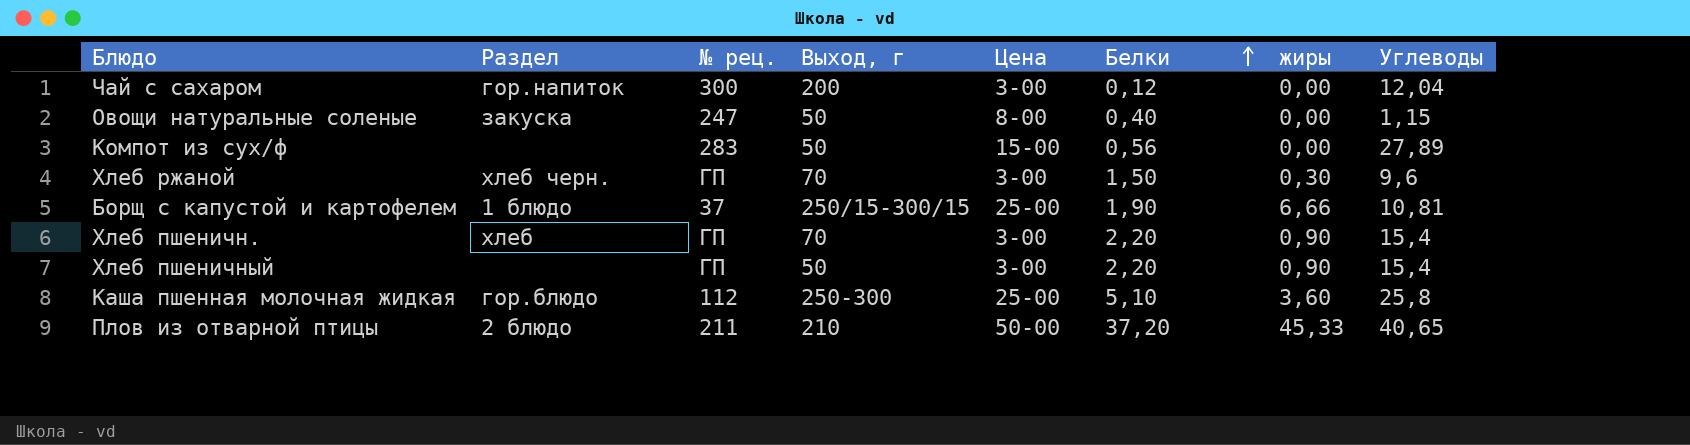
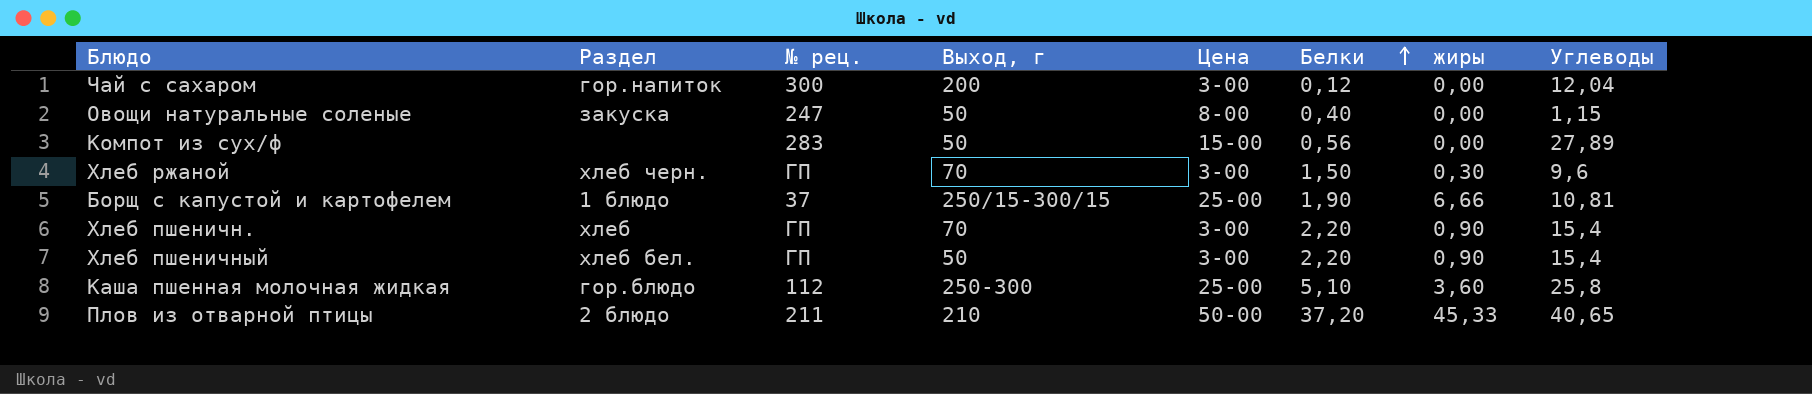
Хлеб пшеничный | Раздел: none -> хлеб бел.

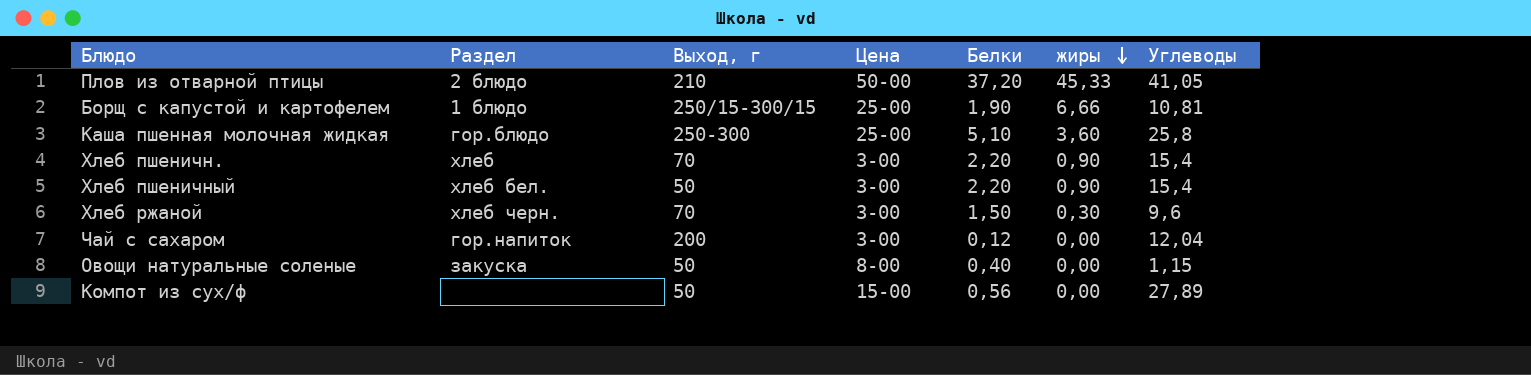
row order: Белки ascending -> жиры descending
column № рец. | position: 3 -> none
Плов из отварной птицы | Углеводы: 40,65 -> 41,05

